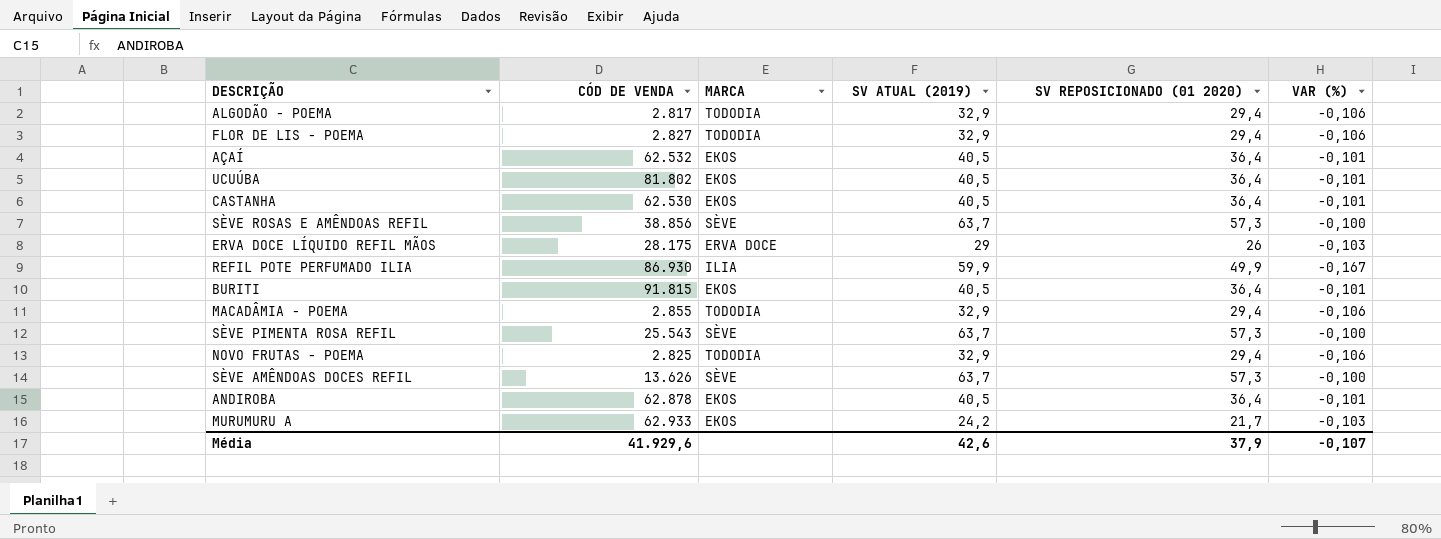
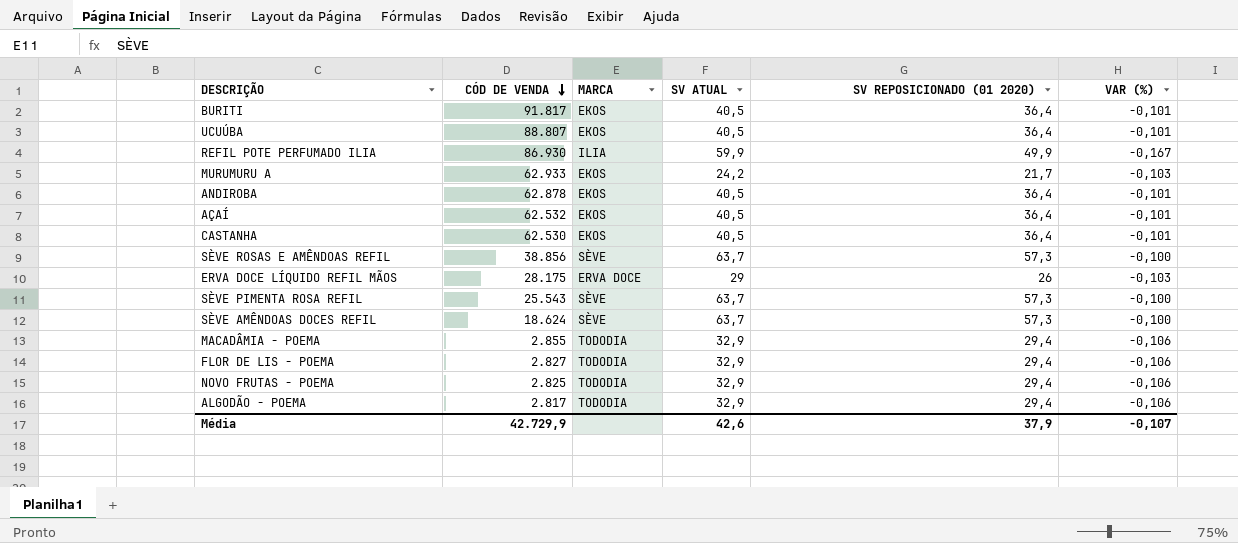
row order: none -> CÓD DE VENDA descending
column name: SV ATUAL (2019) -> SV ATUAL
BURITI | CÓD DE VENDA: 91.815 -> 91.817
UCUÚBA | CÓD DE VENDA: 81.802 -> 88.807
SÈVE AMÊNDOAS DOCES REFIL | CÓD DE VENDA: 13.626 -> 18.624
Média | CÓD DE VENDA: 41.929,6 -> 42.729,9

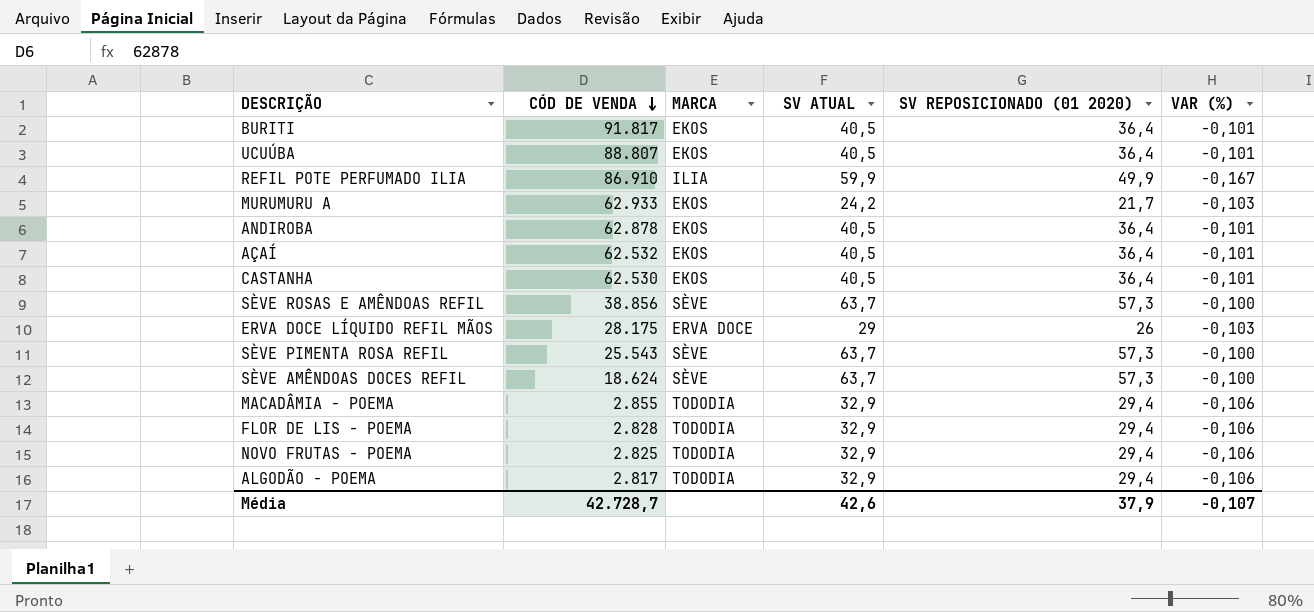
REFIL POTE PERFUMADO ILIA | CÓD DE VENDA: 86.930 -> 86.910
FLOR DE LIS - POEMA | CÓD DE VENDA: 2.827 -> 2.828
Média | CÓD DE VENDA: 42.729,9 -> 42.728,7

